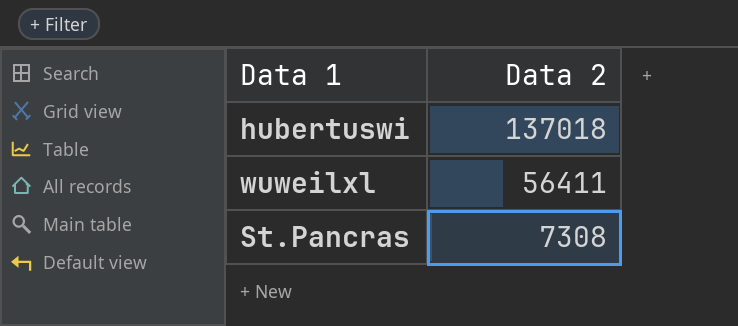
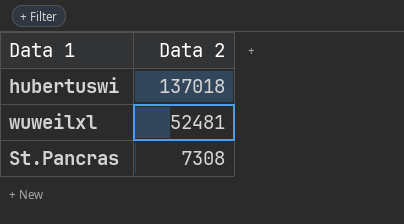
wuweilxl | Data 2: 56411 -> 52481

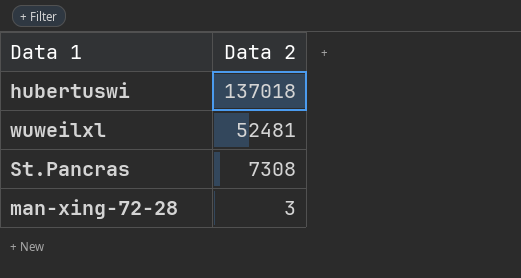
row man-xing-72-28: none -> 3

